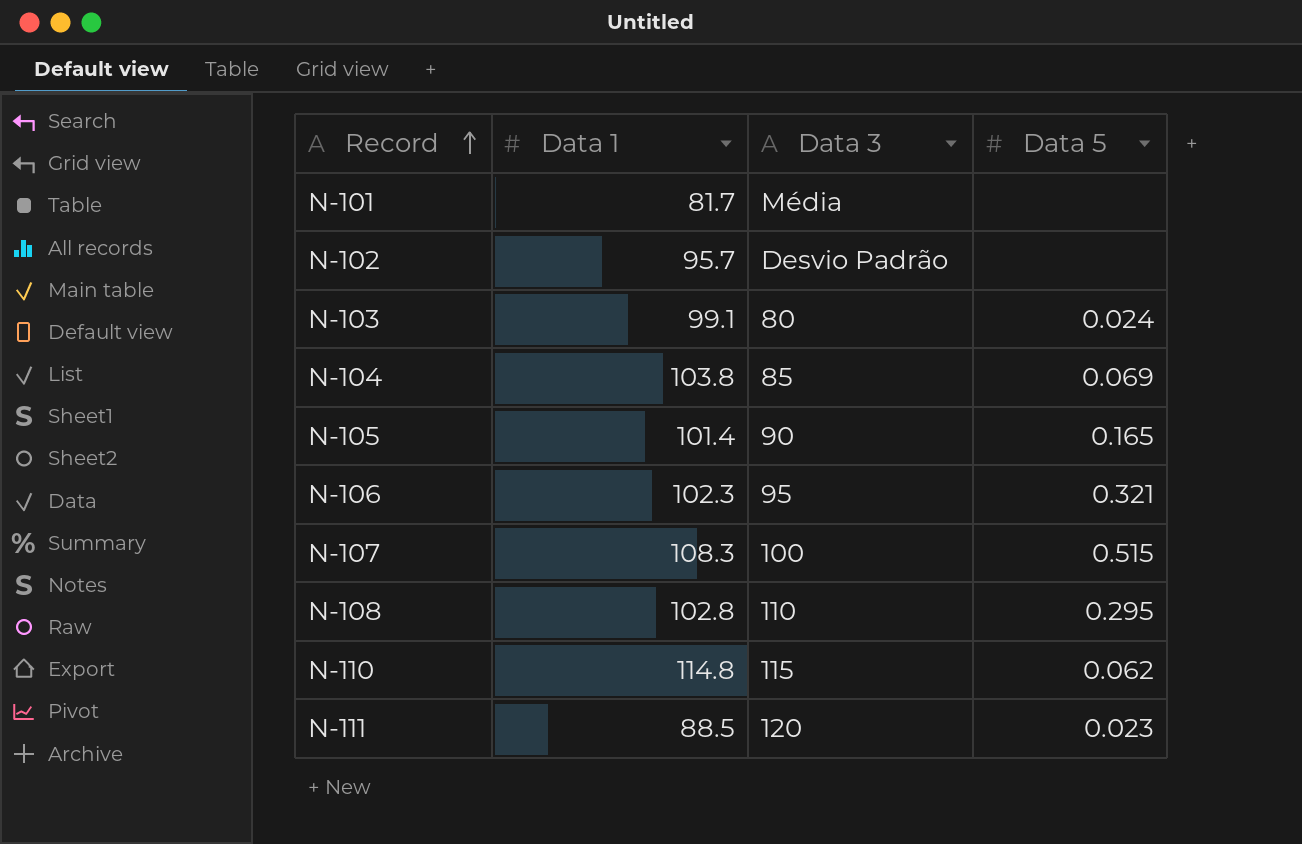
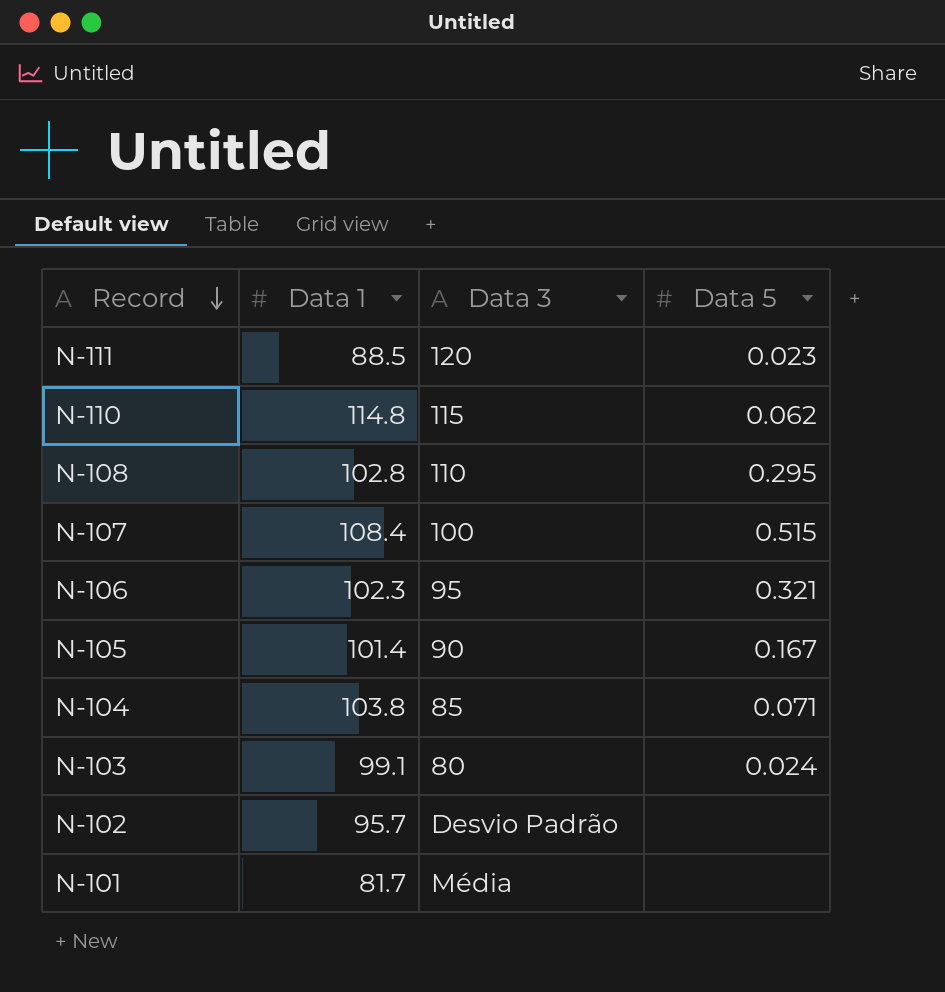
row order: Record ascending -> Record descending
N-107 | Data 1: 108.3 -> 108.4
N-105 | Data 5: 0.165 -> 0.167
N-104 | Data 5: 0.069 -> 0.071

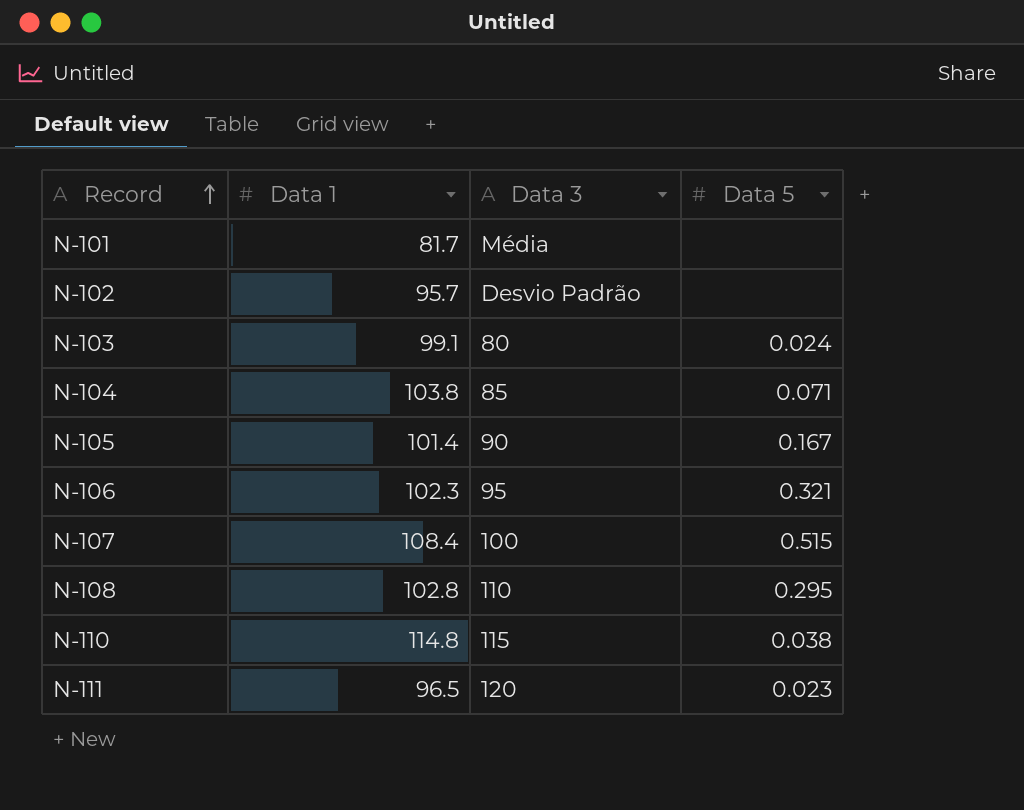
row order: Record descending -> Record ascending
N-110 | Data 5: 0.062 -> 0.038
N-111 | Data 1: 88.5 -> 96.5

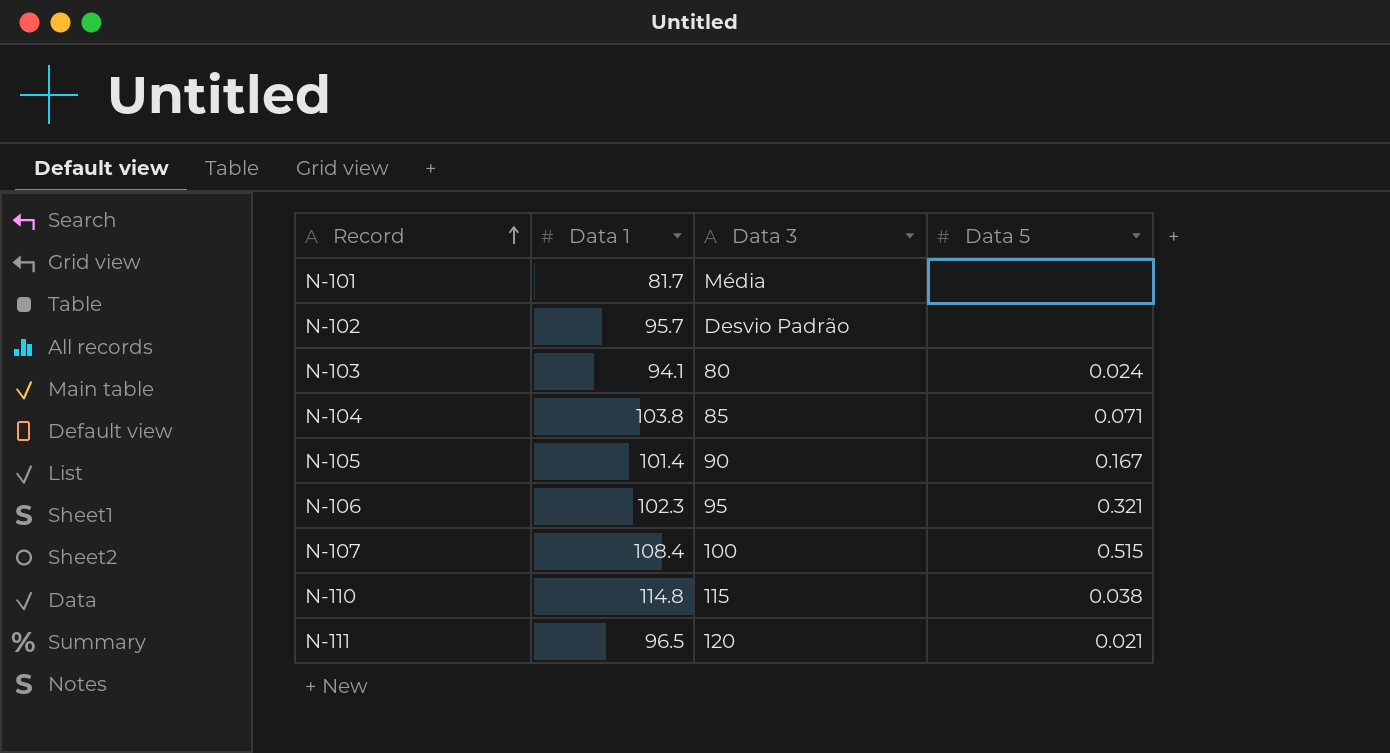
row N-108: 102.8 | 110 | 0.295 -> none
N-103 | Data 1: 99.1 -> 94.1
N-111 | Data 5: 0.023 -> 0.021

